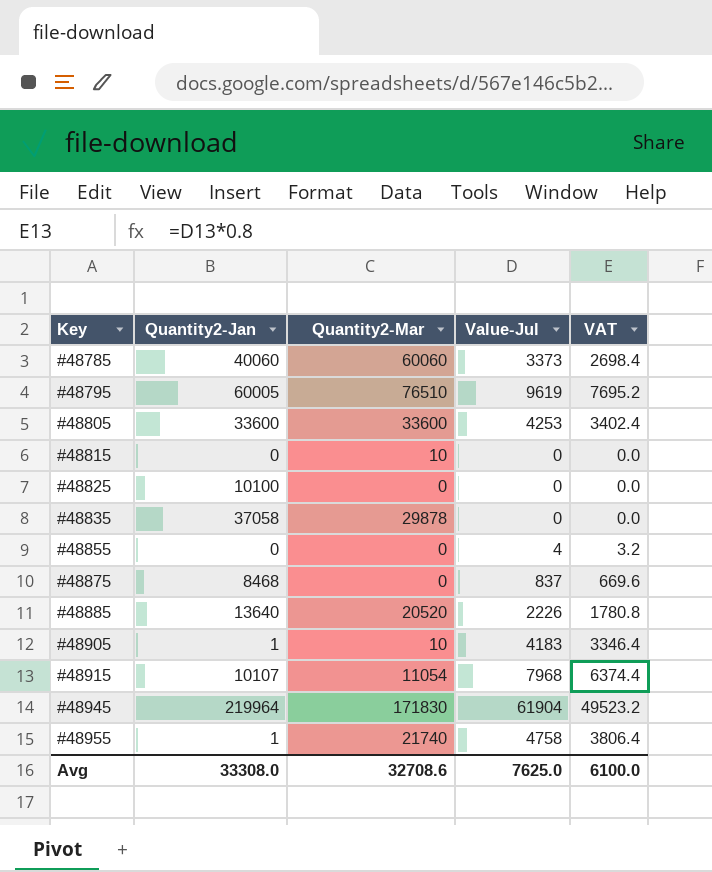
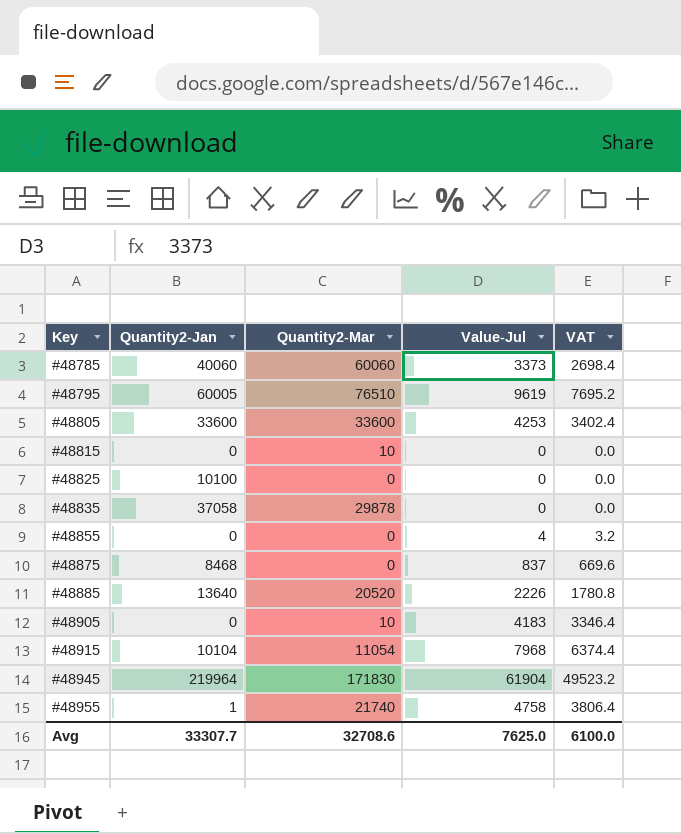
#48905 | Quantity2-Jan: 1 -> 0
#48915 | Quantity2-Jan: 10107 -> 10104
Avg | Quantity2-Jan: 33308.0 -> 33307.7

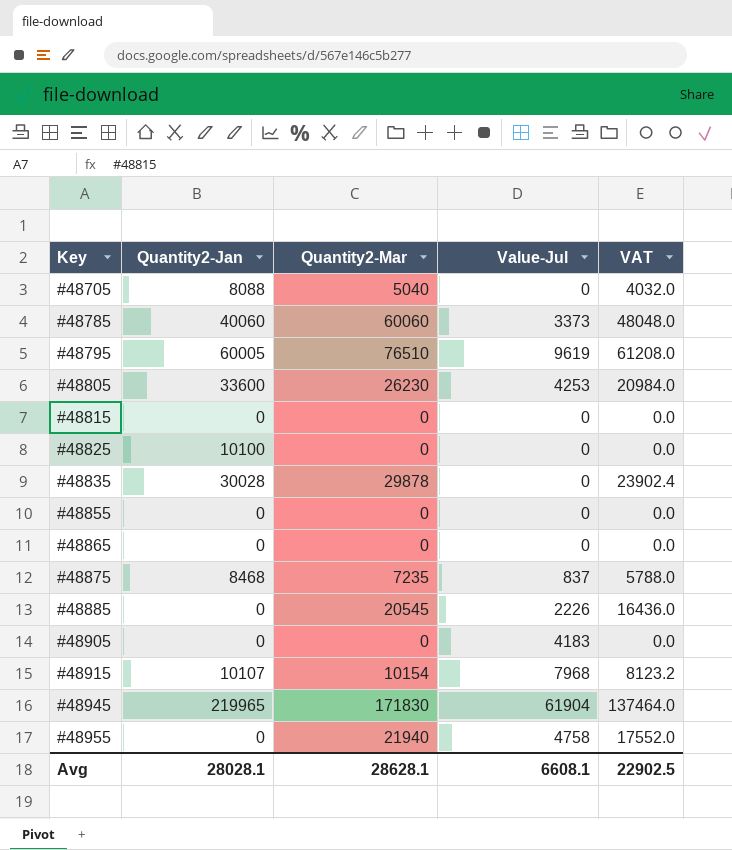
column VAT | formula: [Value-Jul] * 0.8 -> [Quantity2-Mar] * 0.8
row #48705: none -> 8088 | 5040 | 0 | 4032.0
#48805 | Quantity2-Mar: 33600 -> 26230
#48815 | Quantity2-Mar: 10 -> 0
#48835 | Quantity2-Jan: 37058 -> 30028
#48855 | Value-Jul: 4 -> 0
row #48865: none -> 0 | 0 | 0 | 0.0
#48875 | Quantity2-Mar: 0 -> 7235
#48885 | Quantity2-Jan: 13640 -> 0
#48885 | Quantity2-Mar: 20520 -> 20545
#48905 | Quantity2-Mar: 10 -> 0
#48915 | Quantity2-Jan: 10104 -> 10107
#48915 | Quantity2-Mar: 11054 -> 10154
#48945 | Quantity2-Jan: 219964 -> 219965
#48955 | Quantity2-Jan: 1 -> 0
#48955 | Quantity2-Mar: 21740 -> 21940
Avg | Quantity2-Jan: 33307.7 -> 28028.1
Avg | Quantity2-Mar: 32708.6 -> 28628.1
Avg | Value-Jul: 7625.0 -> 6608.1
Avg | VAT: 6100.0 -> 22902.5

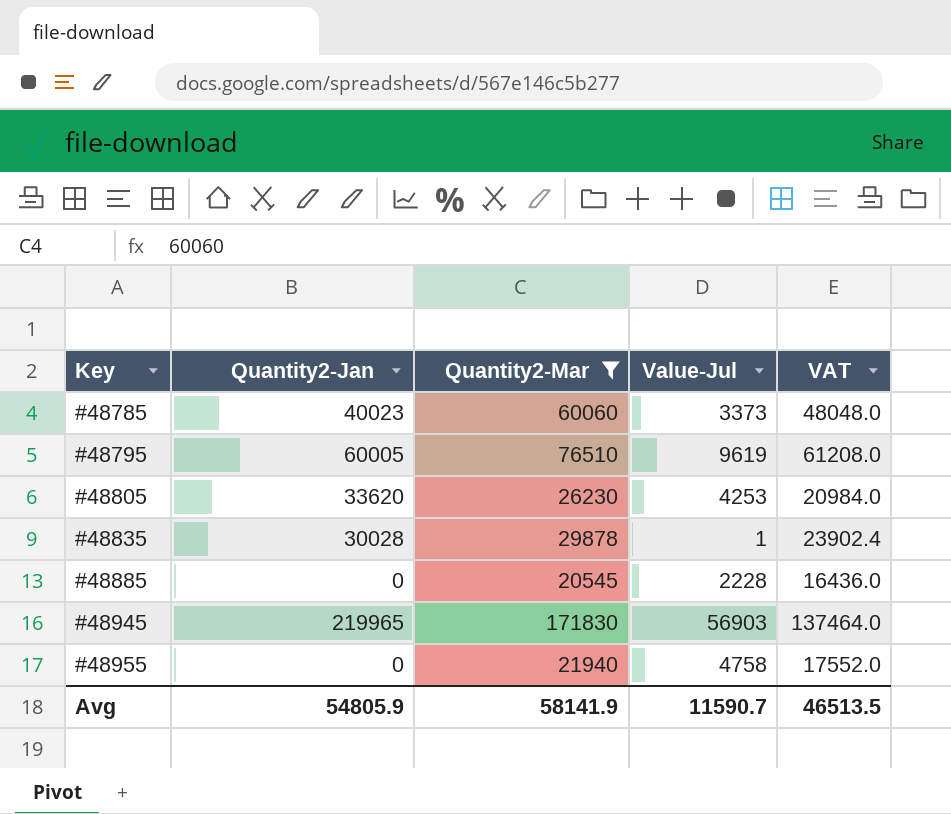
filter: none -> Quantity2-Mar >= 20545
#48785 | Quantity2-Jan: 40060 -> 40023
#48805 | Quantity2-Jan: 33600 -> 33620
#48835 | Value-Jul: 0 -> 1
#48885 | Value-Jul: 2226 -> 2228
#48945 | Value-Jul: 61904 -> 56903
Avg | Quantity2-Jan: 28028.1 -> 54805.9
Avg | Quantity2-Mar: 28628.1 -> 58141.9
Avg | Value-Jul: 6608.1 -> 11590.7
Avg | VAT: 22902.5 -> 46513.5

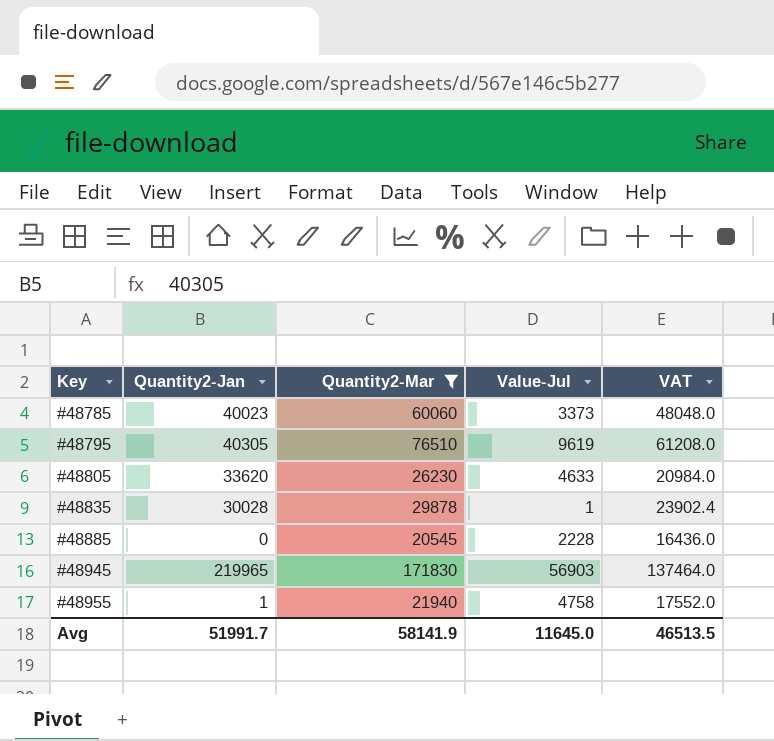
#48795 | Quantity2-Jan: 60005 -> 40305
#48805 | Value-Jul: 4253 -> 4633
#48955 | Quantity2-Jan: 0 -> 1
Avg | Quantity2-Jan: 54805.9 -> 51991.7
Avg | Value-Jul: 11590.7 -> 11645.0

